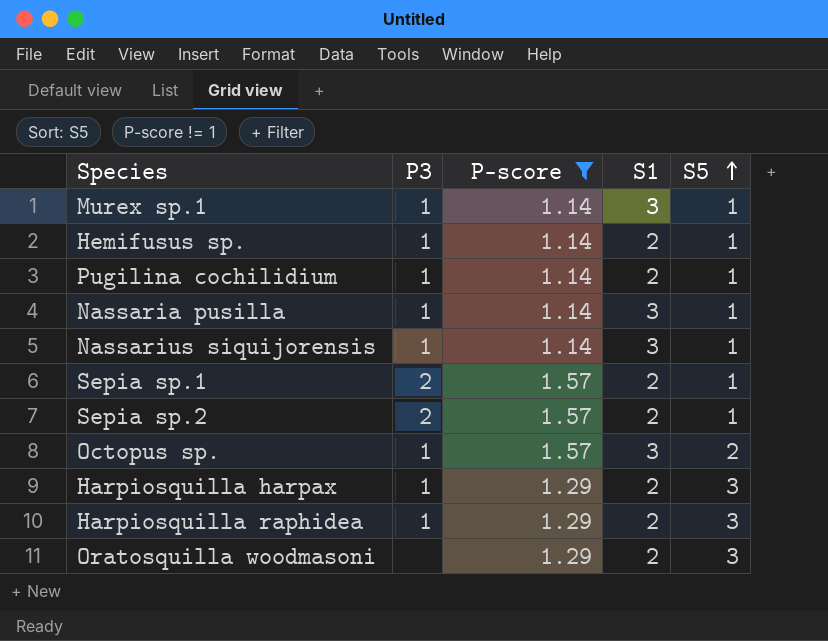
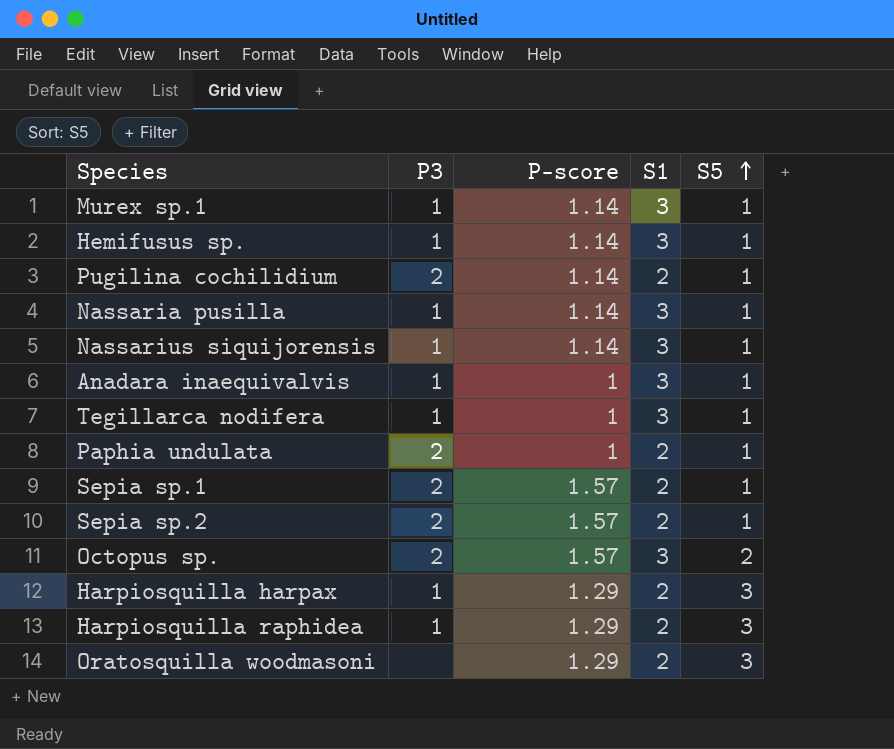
filter: P-score != 1 -> none
Hemifusus sp. | S1: 2 -> 3
Pugilina cochilidium | P3: 1 -> 2
Octopus sp. | P3: 1 -> 2

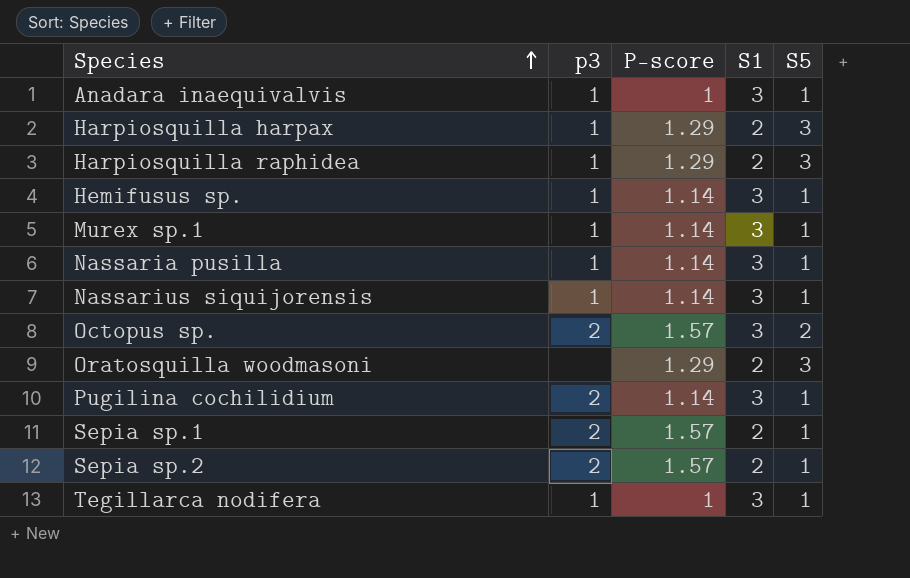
row order: S5 ascending -> Species ascending
column name: P3 -> p3
row Paphia undulata: 2 | 1 | 2 | 1 -> none
Pugilina cochilidium | S1: 2 -> 3

